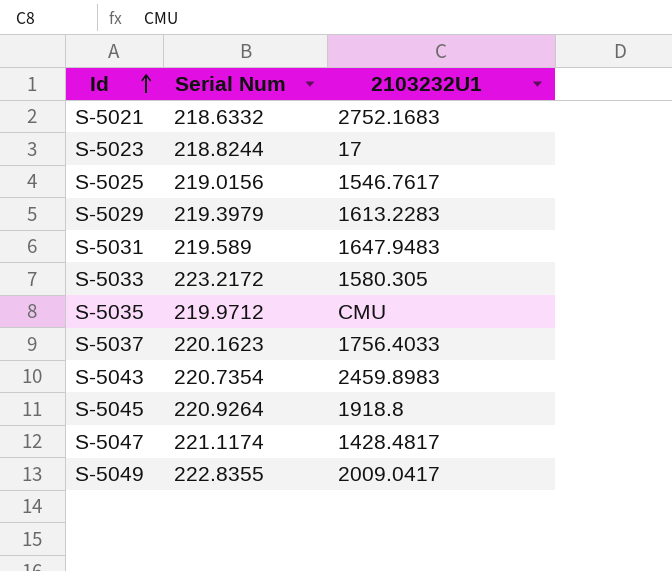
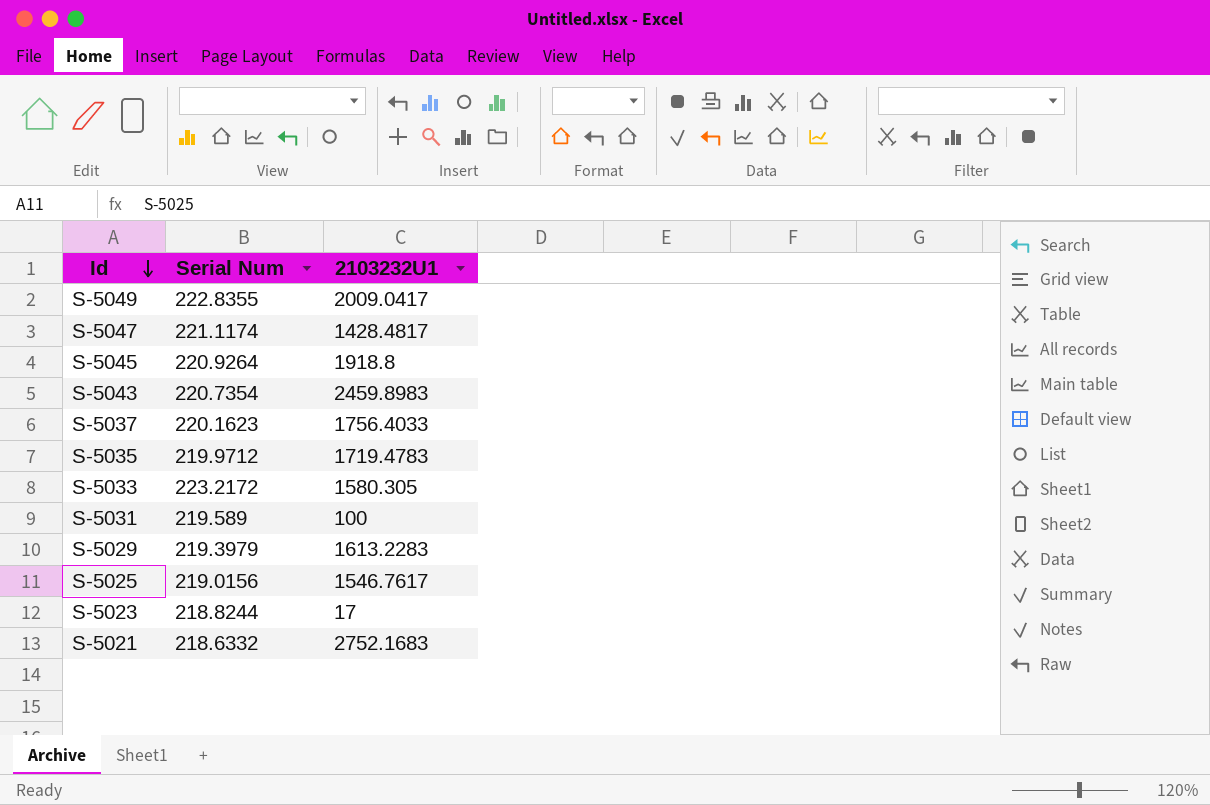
row order: Id ascending -> Id descending
S-5035 | 2103232U1: CMU -> 1719.4783
S-5031 | 2103232U1: 1647.9483 -> 100

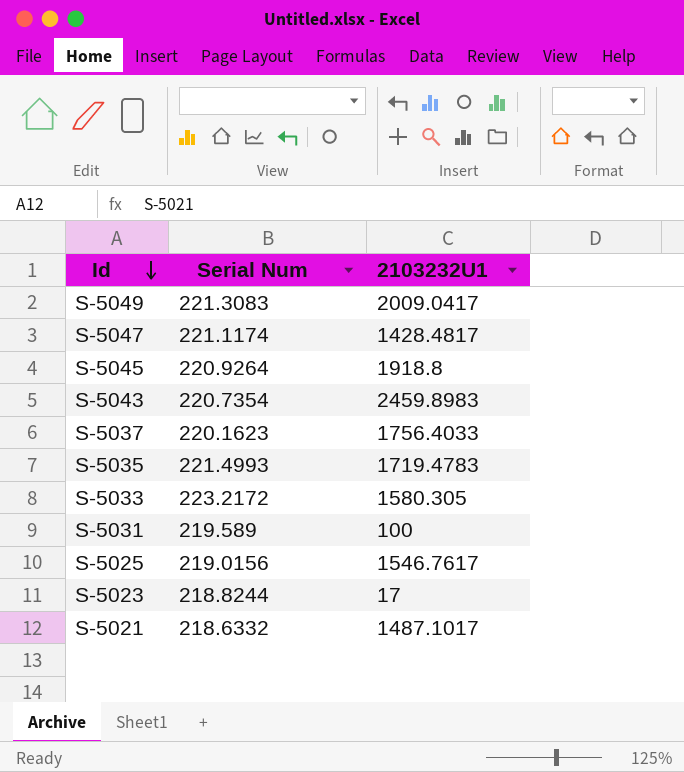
row S-5029: 219.3979 | 1613.2283 -> none
S-5049 | Serial Num: 222.8355 -> 221.3083
S-5035 | Serial Num: 219.9712 -> 221.4993
S-5021 | 2103232U1: 2752.1683 -> 1487.1017

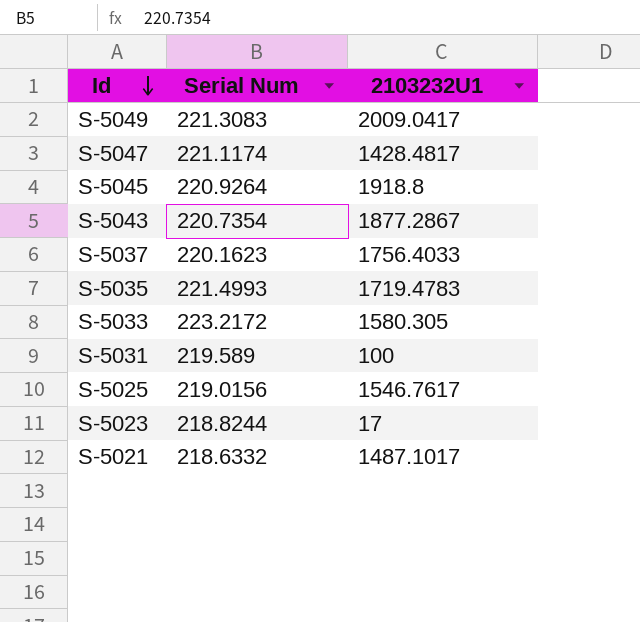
S-5043 | 2103232U1: 2459.8983 -> 1877.2867

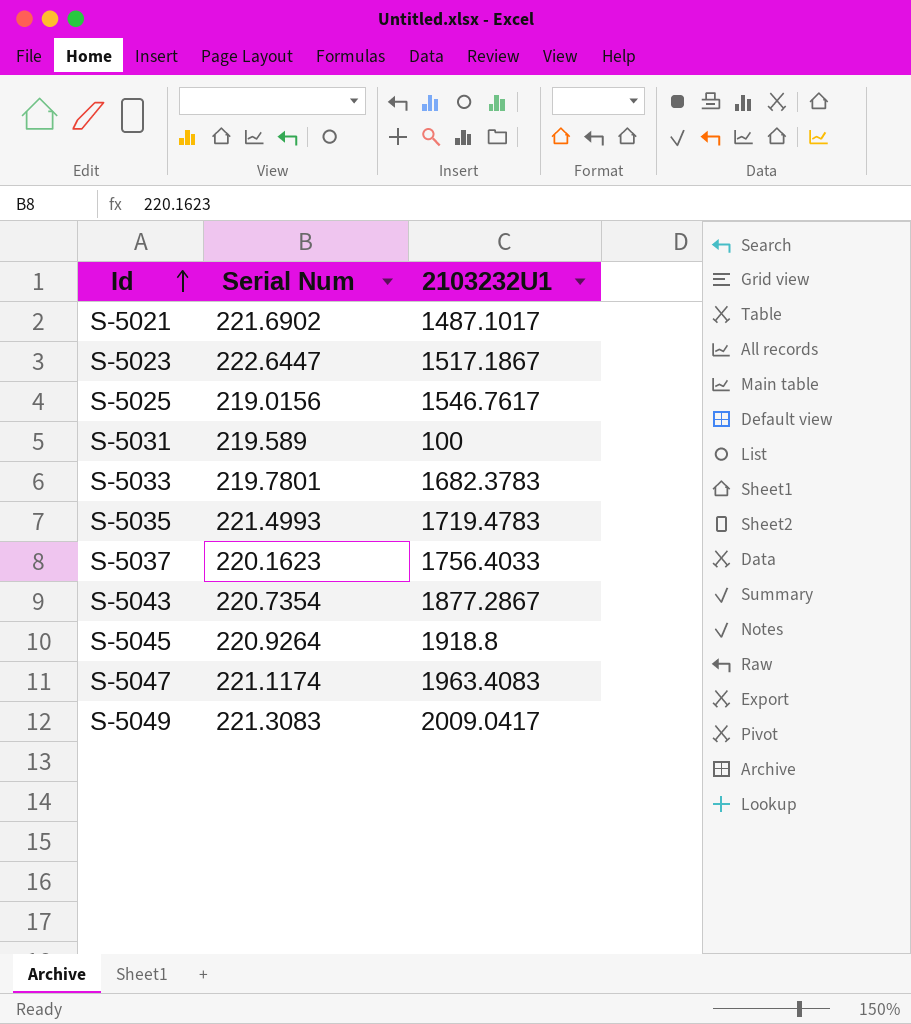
row order: Id descending -> Id ascending
S-5021 | Serial Num: 218.6332 -> 221.6902
S-5023 | Serial Num: 218.8244 -> 222.6447
S-5023 | 2103232U1: 17 -> 1517.1867
S-5033 | Serial Num: 223.2172 -> 219.7801
S-5033 | 2103232U1: 1580.305 -> 1682.3783
S-5047 | 2103232U1: 1428.4817 -> 1963.4083

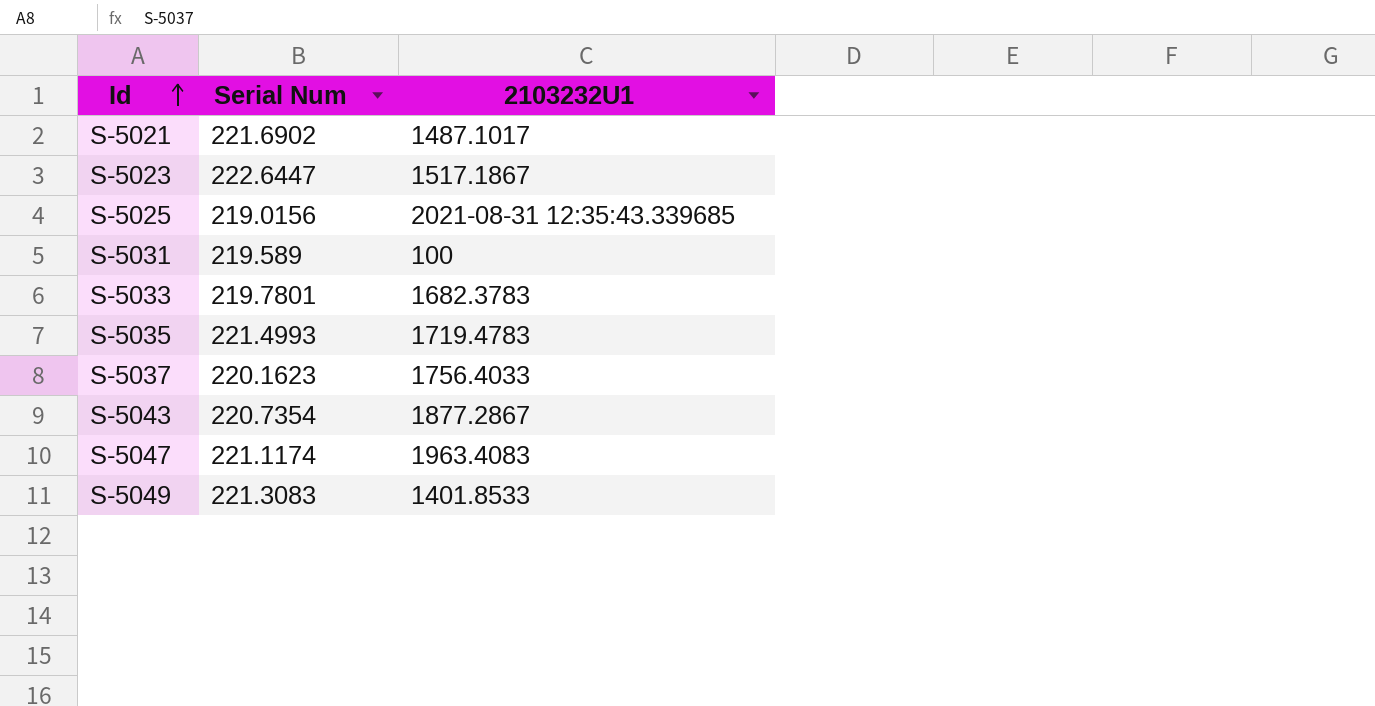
row S-5045: 220.9264 | 1918.8 -> none
S-5025 | 2103232U1: 1546.7617 -> 2021-08-31 12:35:43.339685
S-5049 | 2103232U1: 2009.0417 -> 1401.8533

